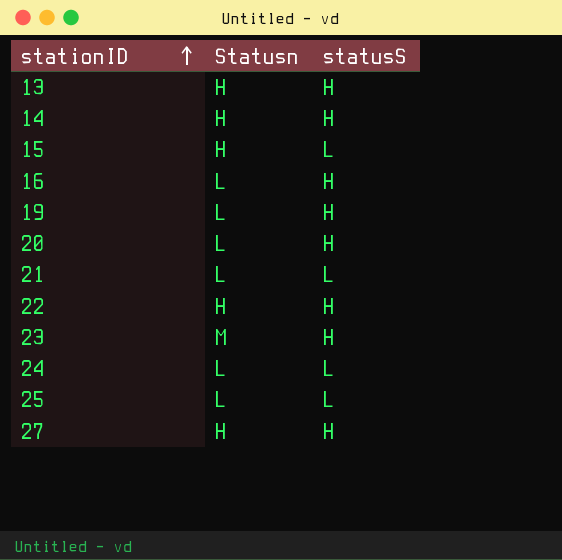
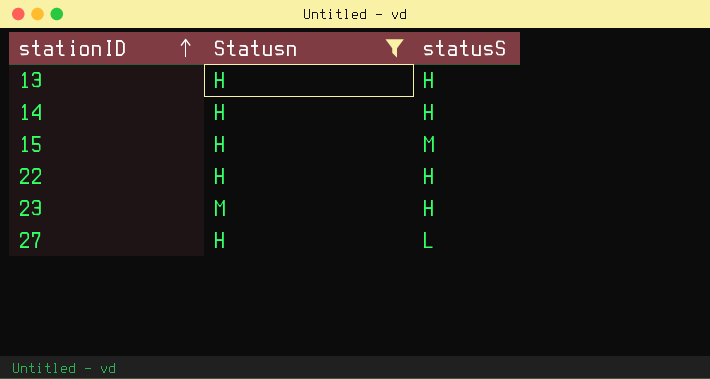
filter: none -> Statusn != L
15 | statusS: L -> M
27 | statusS: H -> L

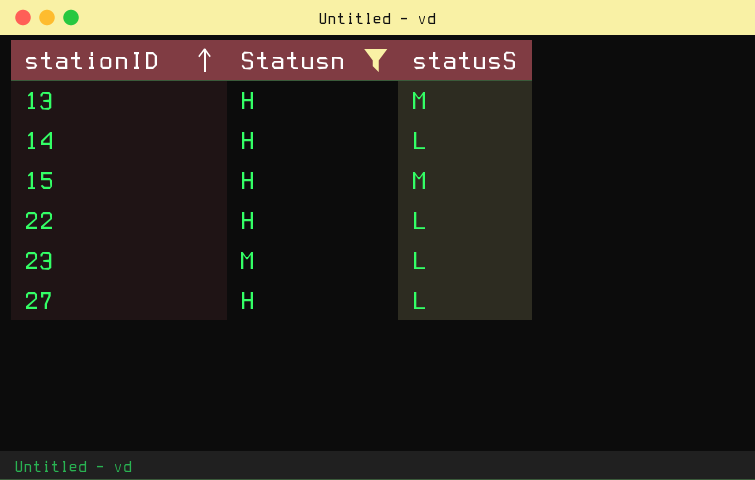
13 | statusS: H -> M
14 | statusS: H -> L
22 | statusS: H -> L
23 | statusS: H -> L

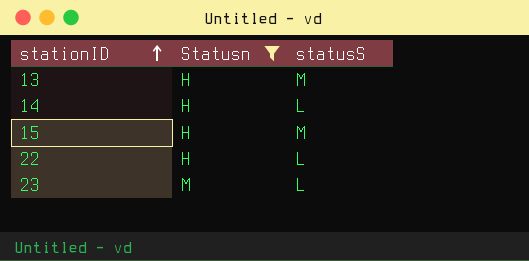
row 27: H | L -> none

